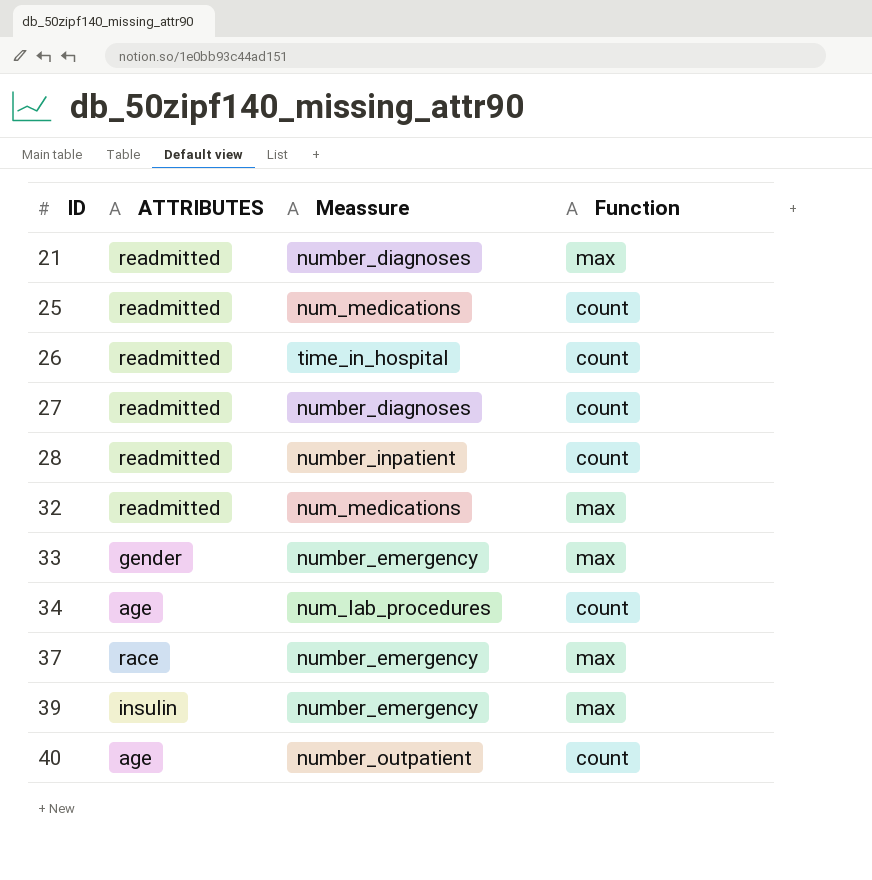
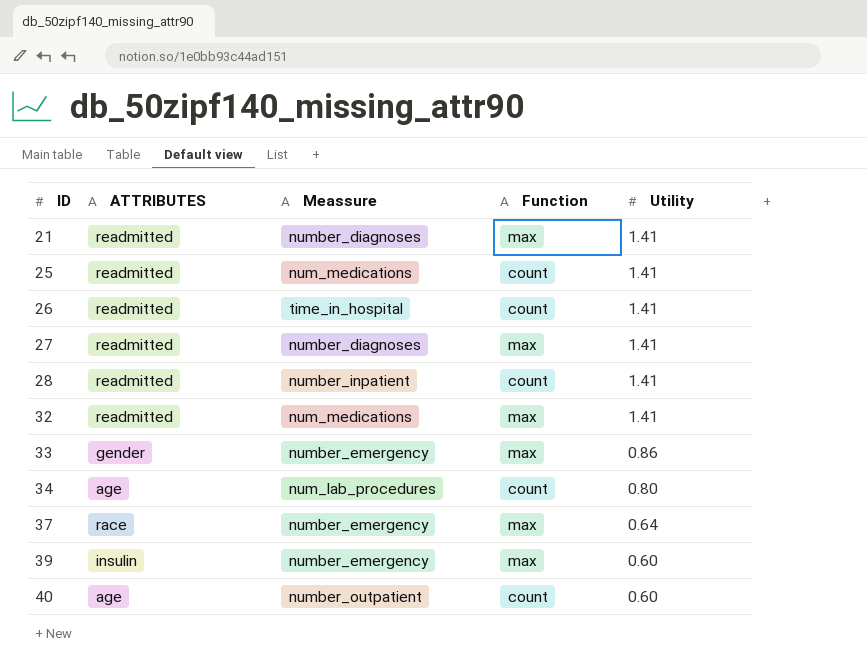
column Utility | position: none -> 5
27 | Function: count -> max

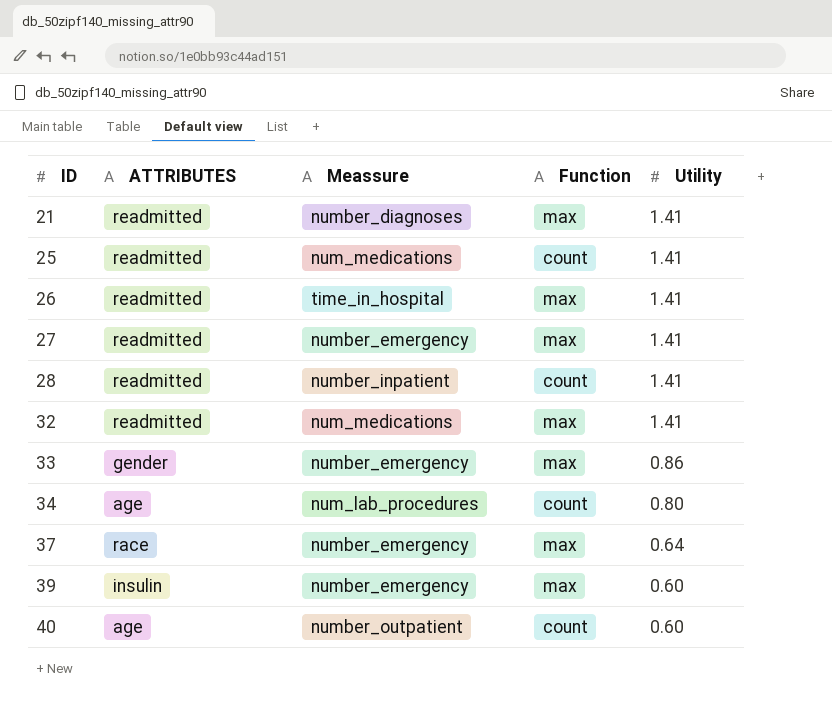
26 | Function: count -> max
27 | Meassure: number_diagnoses -> number_emergency

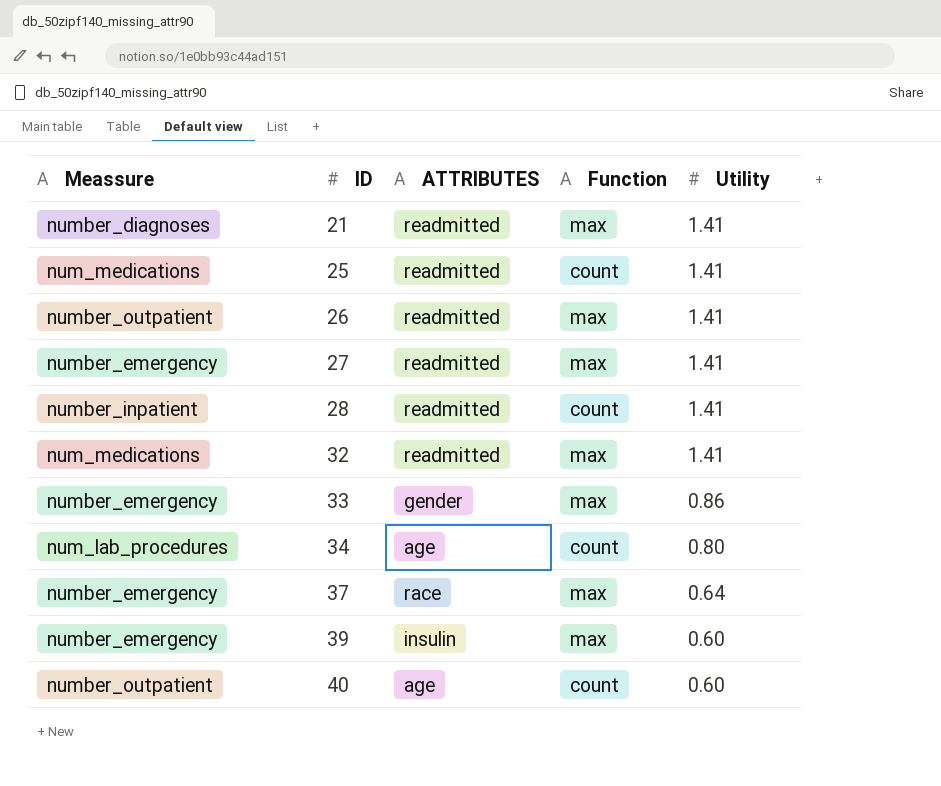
column Meassure | position: 3 -> 1
26 | Meassure: time_in_hospital -> number_outpatient

